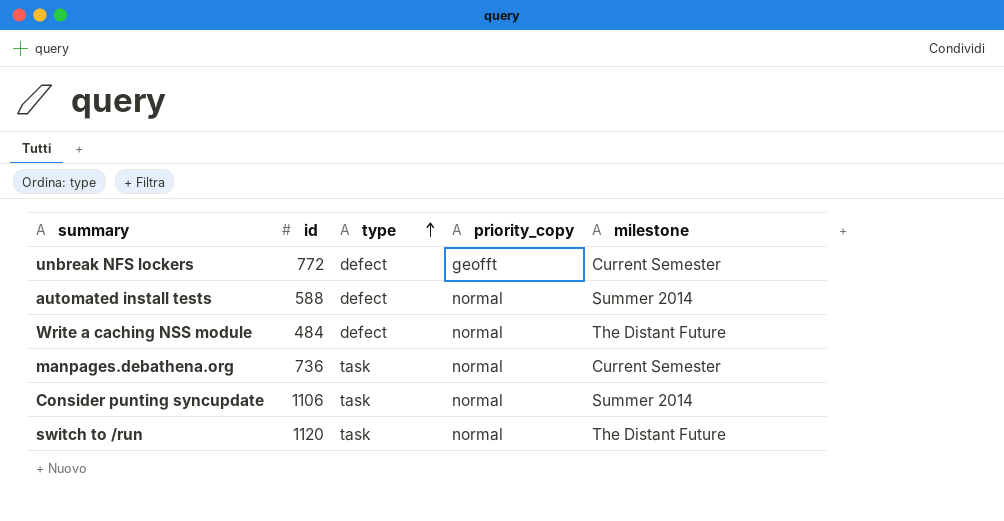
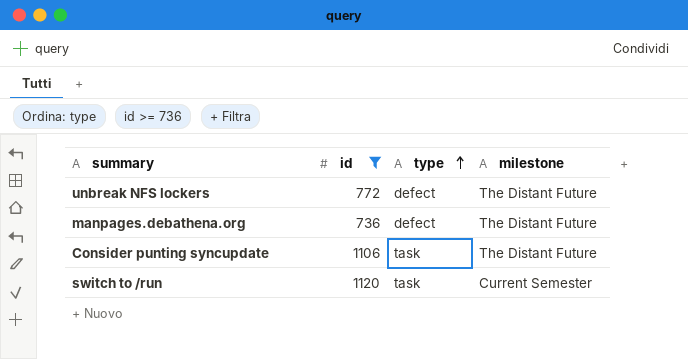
filter: none -> id >= 736
column priority_copy | position: 4 -> none
unbreak NFS lockers | milestone: Current Semester -> The Distant Future
manpages.debathena.org | type: task -> defect
manpages.debathena.org | milestone: Current Semester -> The Distant Future
Consider punting syncupdate | milestone: Summer 2014 -> The Distant Future
switch to /run | milestone: The Distant Future -> Current Semester

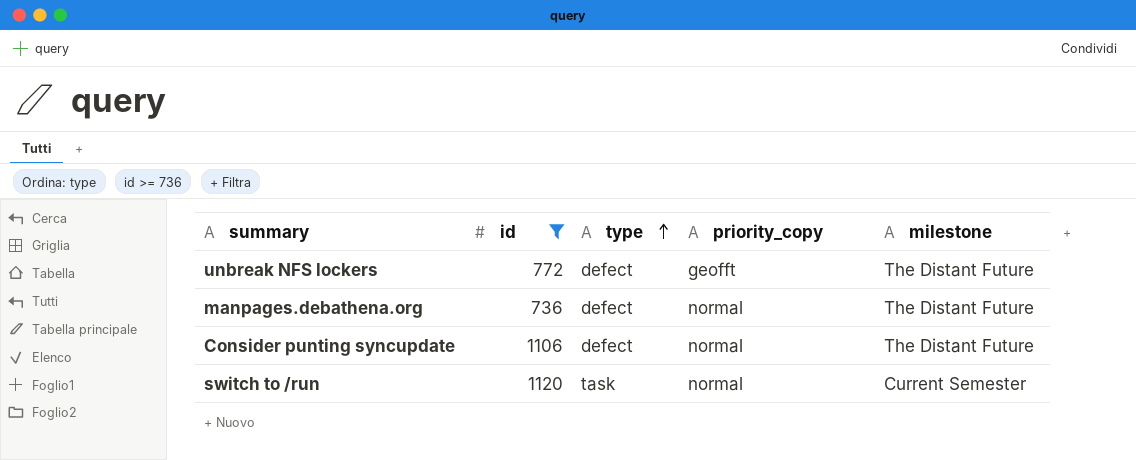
column priority_copy | position: none -> 4
Consider punting syncupdate | type: task -> defect

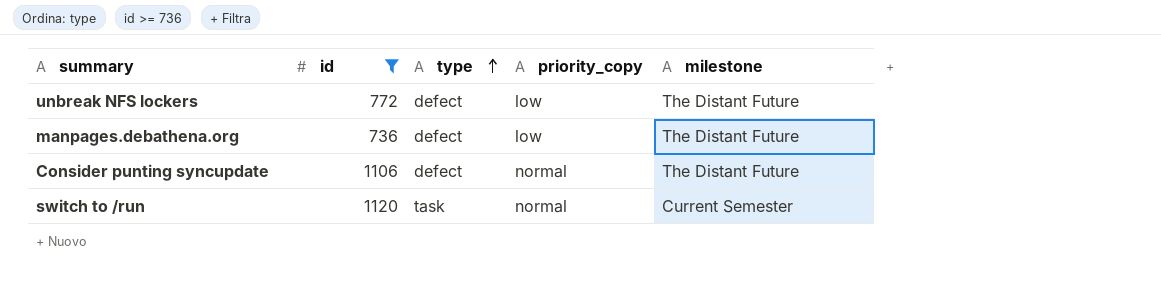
unbreak NFS lockers | priority_copy: geofft -> low
manpages.debathena.org | priority_copy: normal -> low

